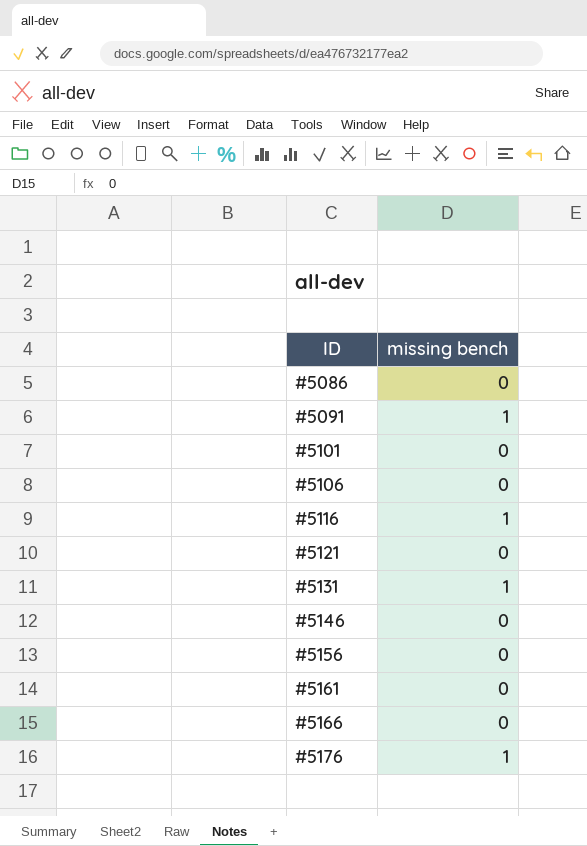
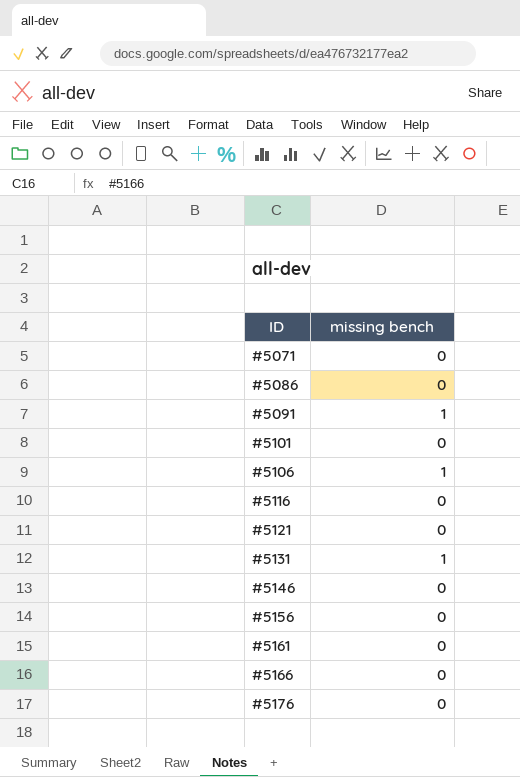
row #5071: none -> 0
#5106 | missing bench: 0 -> 1
#5116 | missing bench: 1 -> 0
#5176 | missing bench: 1 -> 0

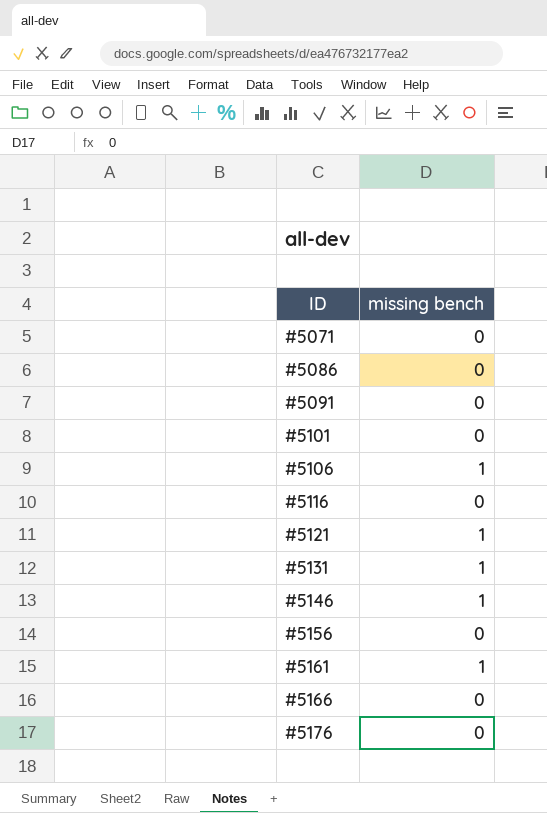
#5091 | missing bench: 1 -> 0
#5121 | missing bench: 0 -> 1
#5146 | missing bench: 0 -> 1
#5161 | missing bench: 0 -> 1

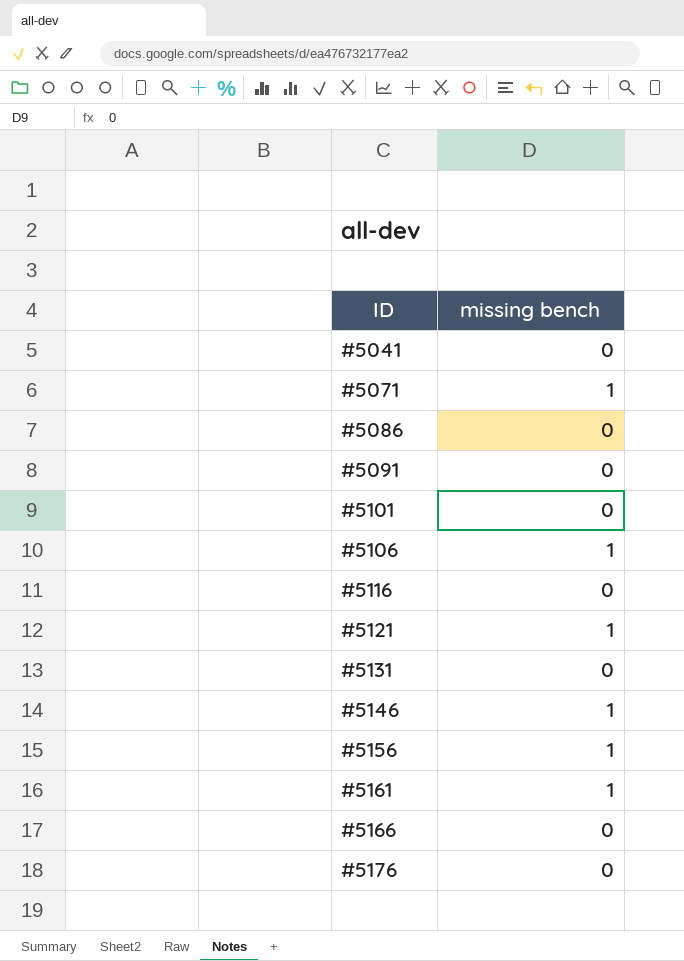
row #5041: none -> 0
#5071 | missing bench: 0 -> 1
#5131 | missing bench: 1 -> 0
#5156 | missing bench: 0 -> 1

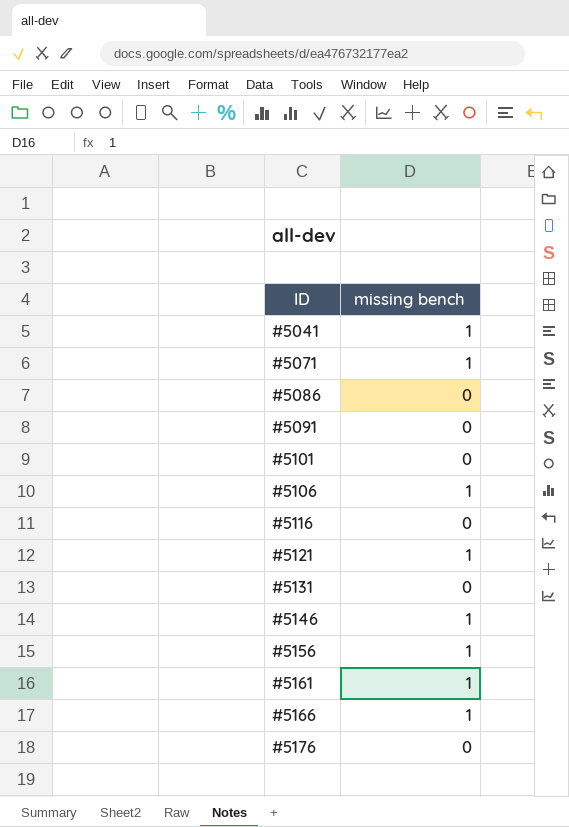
#5041 | missing bench: 0 -> 1
#5166 | missing bench: 0 -> 1

